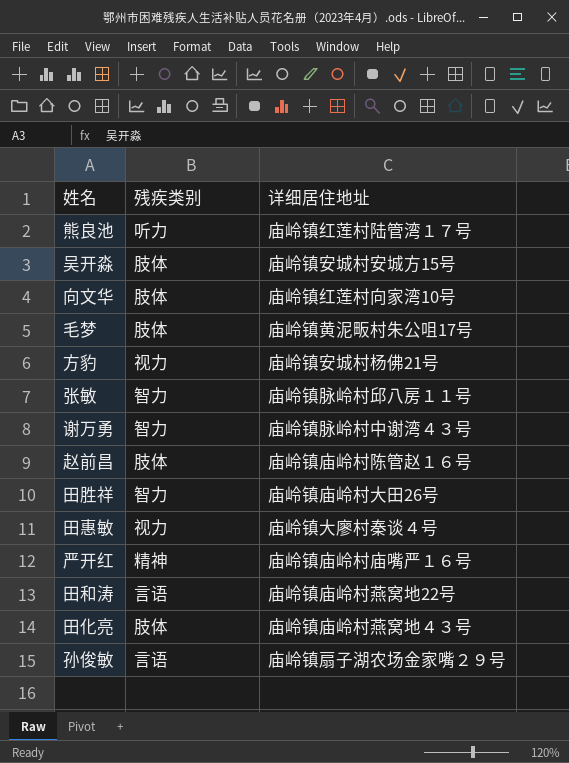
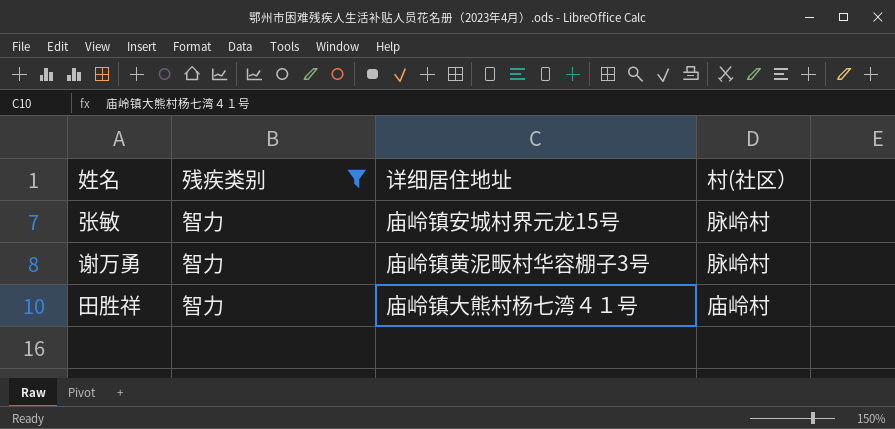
filter: none -> 残疾类别 = 智力
column 村(社区） | position: none -> 4
张敏 | 详细居住地址: 庙岭镇脉岭村邱八房１１号 -> 庙岭镇安城村界元龙15号
谢万勇 | 详细居住地址: 庙岭镇脉岭村中谢湾４３号 -> 庙岭镇黄泥畈村华容棚子3号
田胜祥 | 详细居住地址: 庙岭镇庙岭村大田26号 -> 庙岭镇大熊村杨七湾４１号

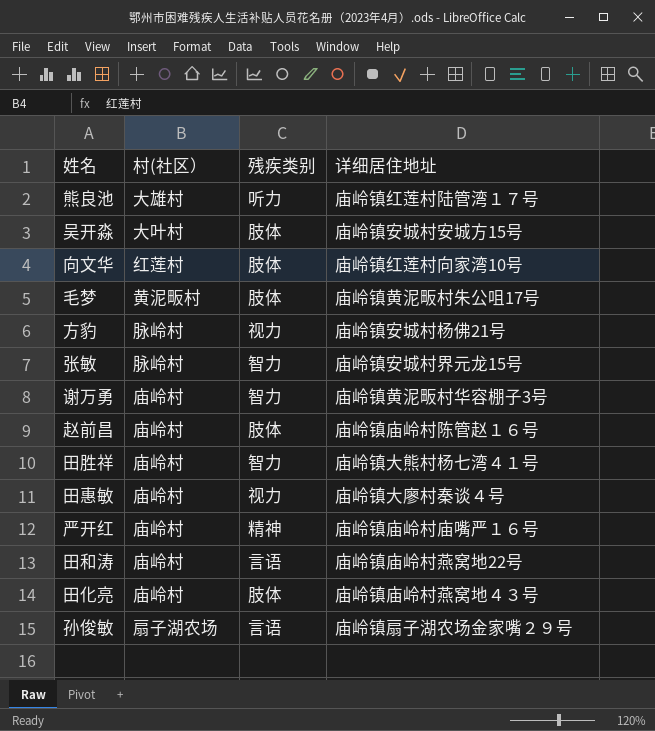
filter: 残疾类别 = 智力 -> none
column 村(社区） | position: 4 -> 2
谢万勇 | 村(社区）: 脉岭村 -> 庙岭村

